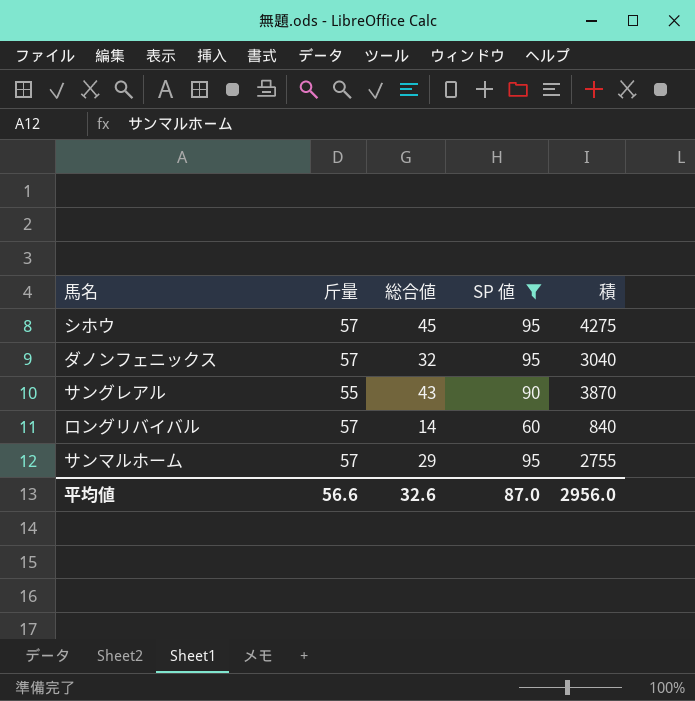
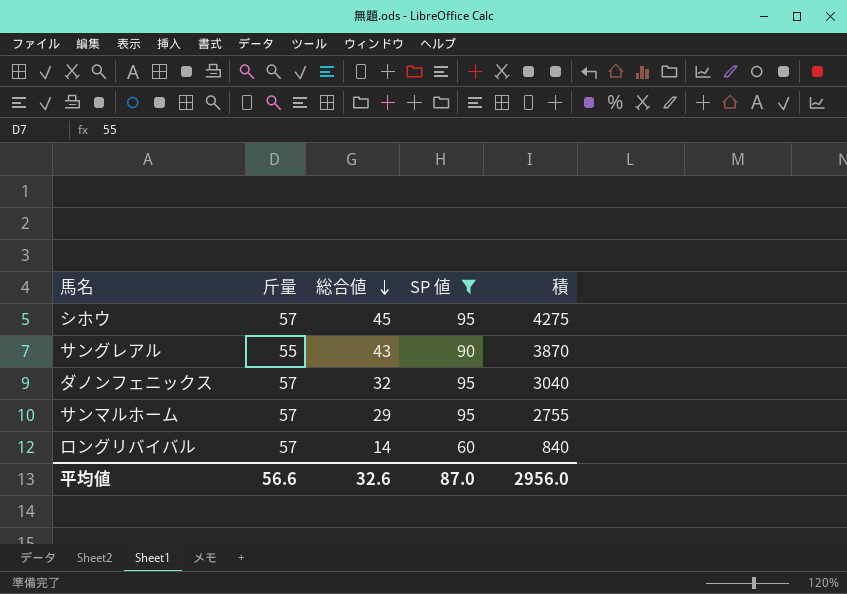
row order: none -> 総合値 descending

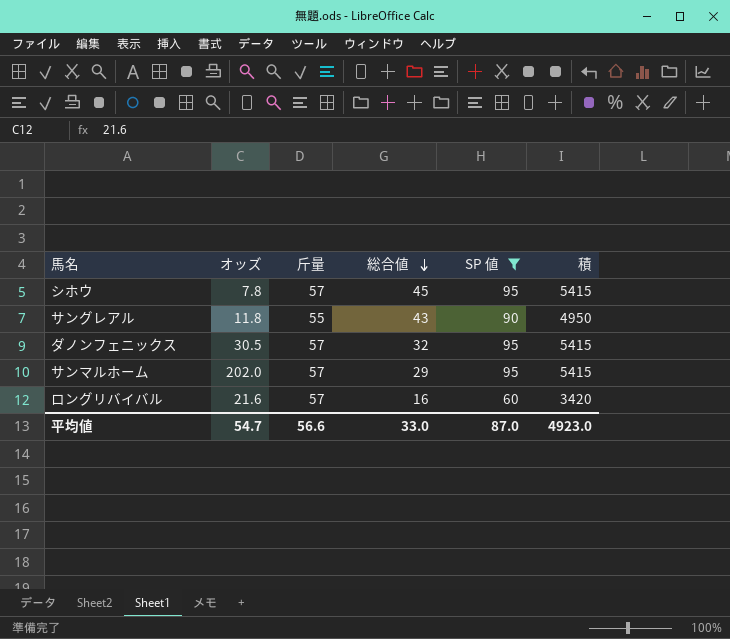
column オッズ | position: none -> 2
column 積 | formula: [総合値] * [SP 値] -> [斤量] * [SP 値]
ロングリバイバル | 総合値: 14 -> 16
平均値 | 総合値: 32.6 -> 33.0
平均値 | 積: 2956.0 -> 4923.0

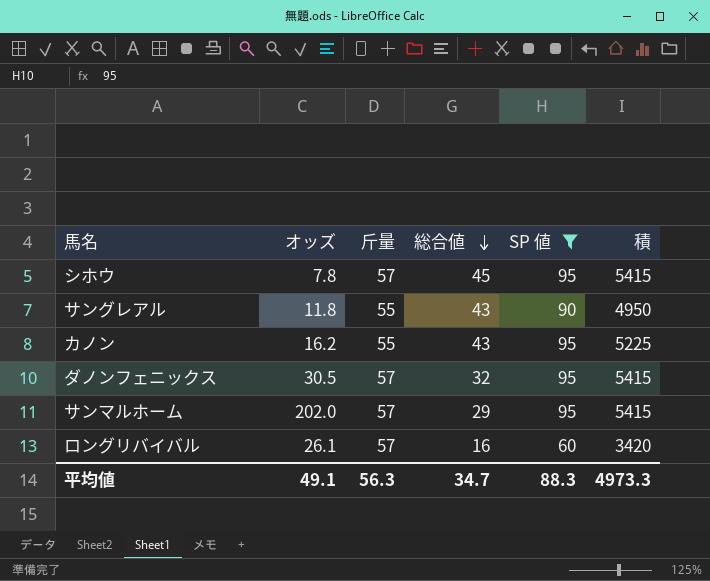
row カノン: none -> 16.2 | 55 | 43 | 95 | 5225
ロングリバイバル | オッズ: 21.6 -> 26.1
平均値 | オッズ: 54.7 -> 49.1
平均値 | 斤量: 56.6 -> 56.3
平均値 | 総合値: 33.0 -> 34.7
平均値 | SP 値: 87.0 -> 88.3
平均値 | 積: 4923.0 -> 4973.3

